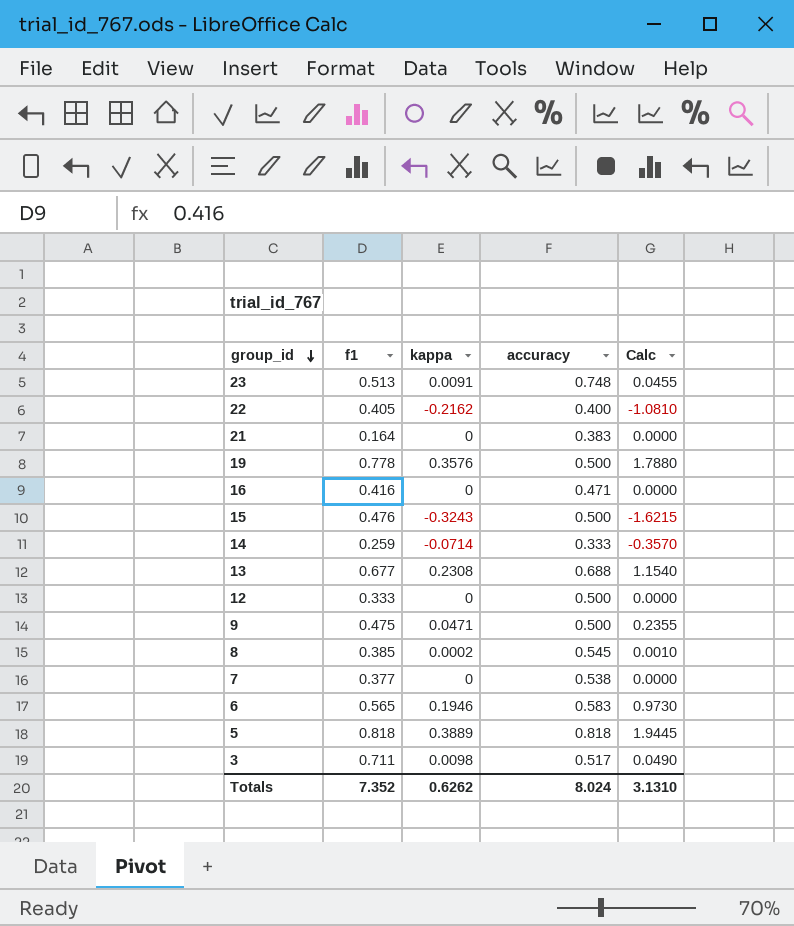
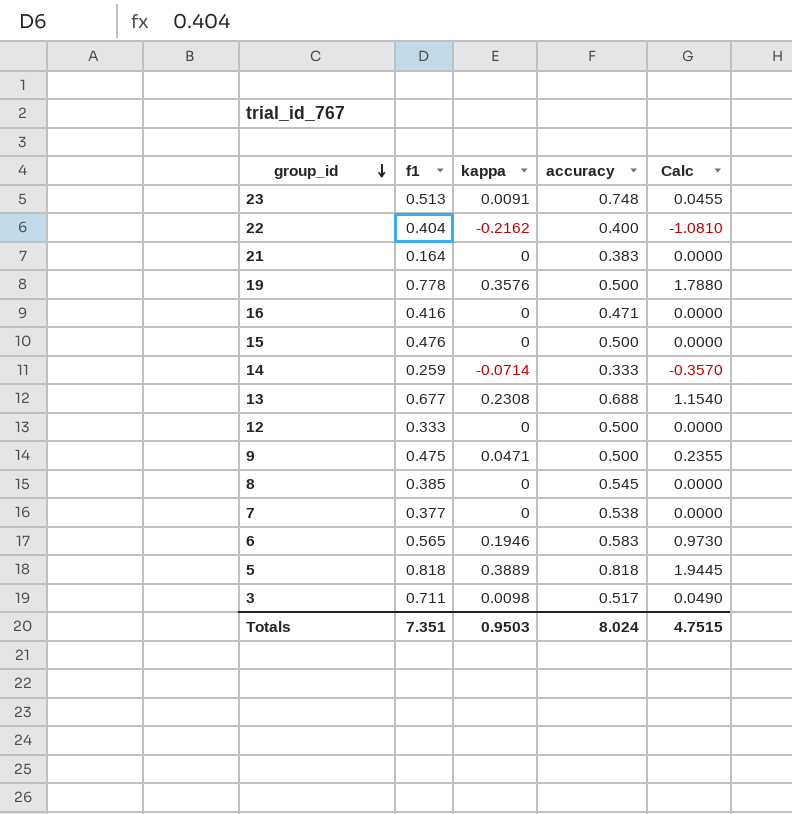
22 | f1: 0.405 -> 0.404
15 | kappa: -0.3243 -> 0
15 | Calc: -1.6215 -> 0.0000
8 | kappa: 0.0002 -> 0
8 | Calc: 0.0010 -> 0.0000
Totals | f1: 7.352 -> 7.351
Totals | kappa: 0.6262 -> 0.9503
Totals | Calc: 3.1310 -> 4.7515

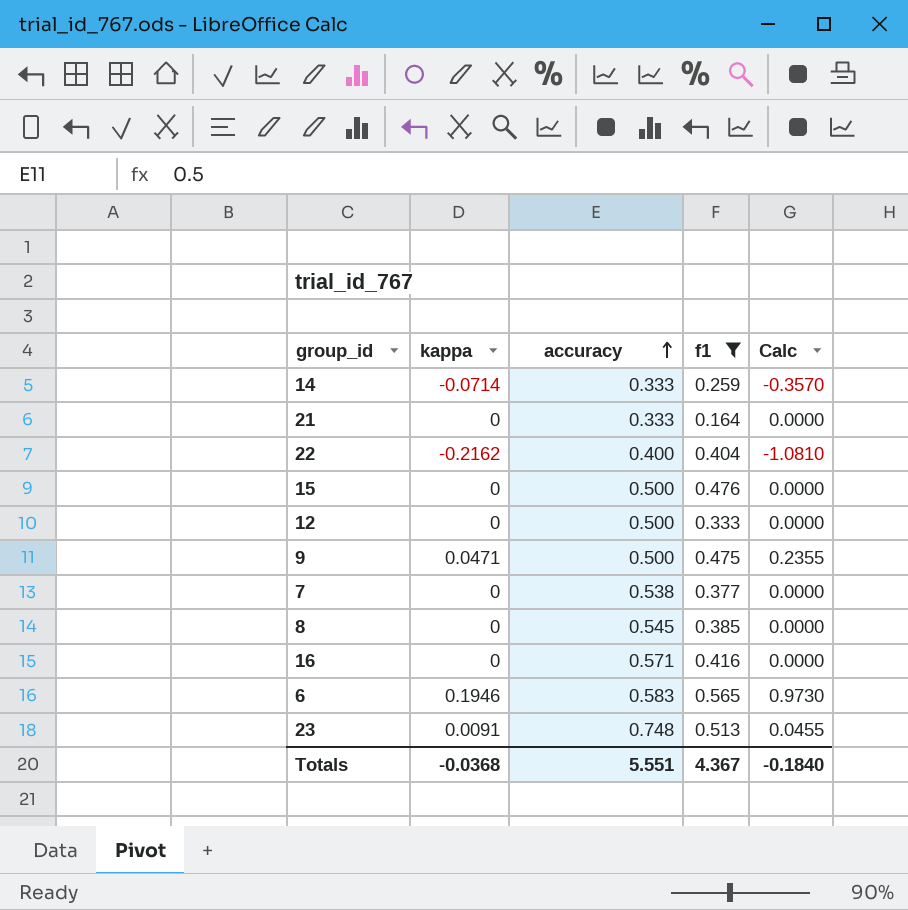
filter: none -> f1 <= 0.565
row order: group_id descending -> accuracy ascending
column f1 | position: 2 -> 4
21 | accuracy: 0.383 -> 0.333
16 | accuracy: 0.471 -> 0.571
Totals | kappa: 0.9503 -> -0.0368
Totals | accuracy: 8.024 -> 5.551
Totals | f1: 7.351 -> 4.367
Totals | Calc: 4.7515 -> -0.1840

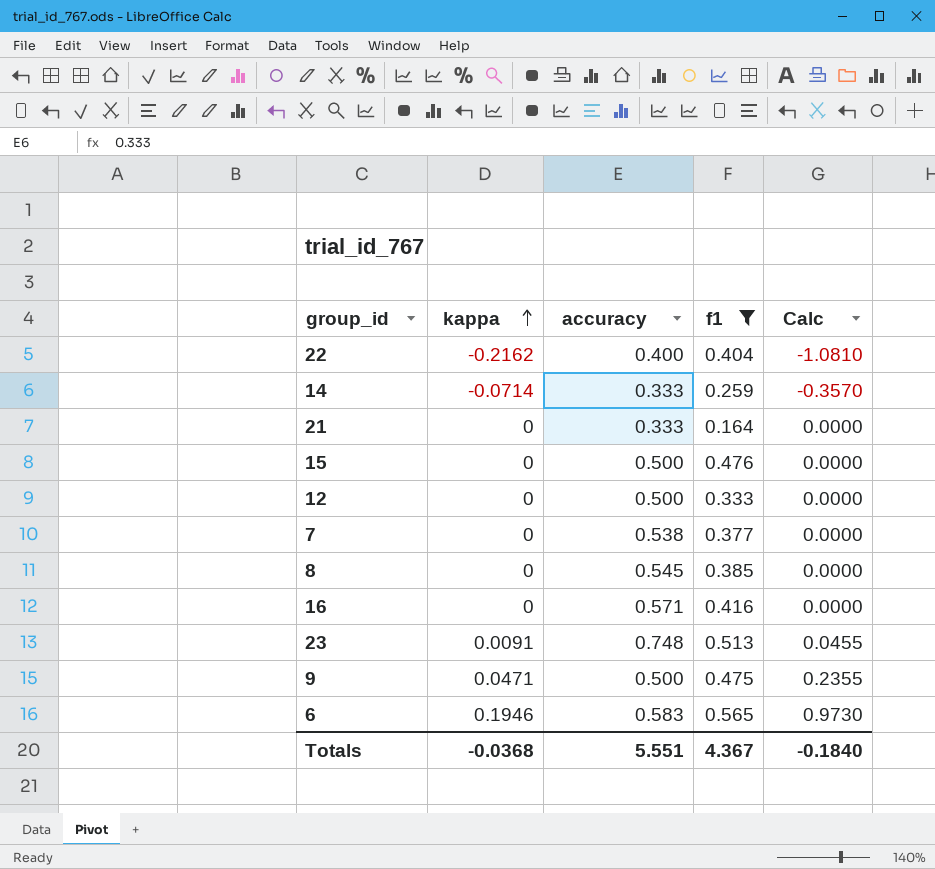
row order: accuracy ascending -> kappa ascending

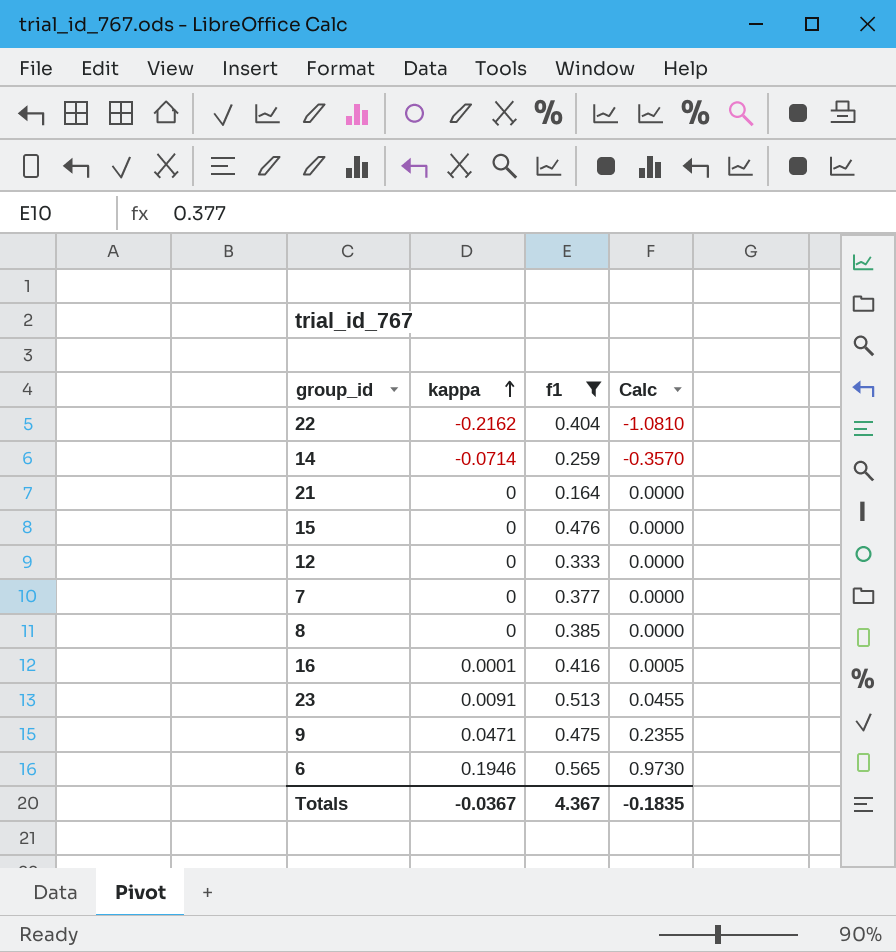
column accuracy | position: 3 -> none
16 | kappa: 0 -> 0.0001
16 | Calc: 0.0000 -> 0.0005
Totals | kappa: -0.0368 -> -0.0367
Totals | Calc: -0.1840 -> -0.1835

